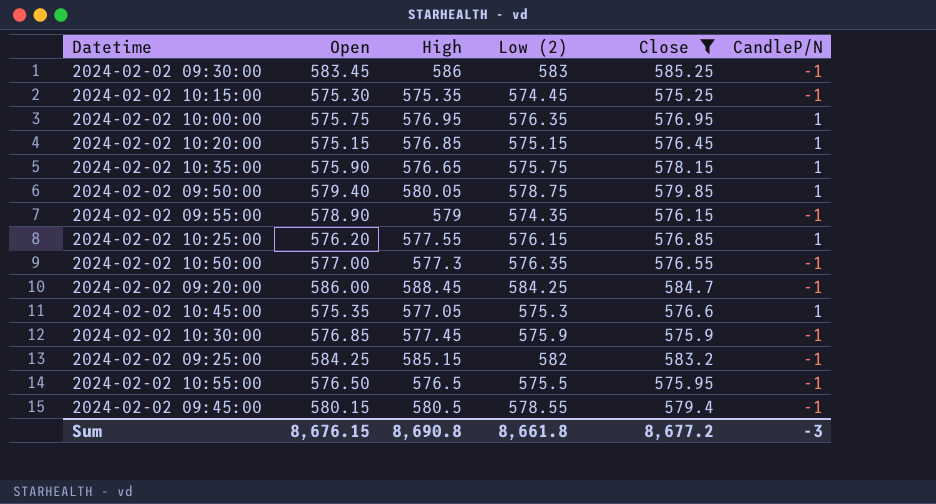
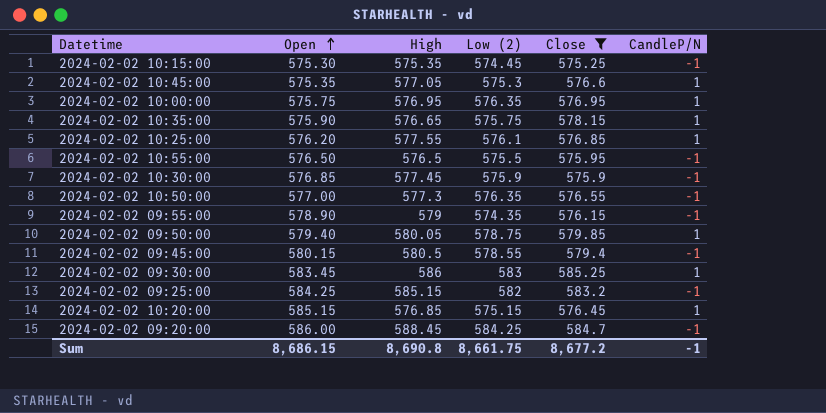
row order: none -> Open ascending
2024-02-02 10:25:00 | Low (2): 576.15 -> 576.1
2024-02-02 09:30:00 | CandleP/N: -1 -> 1
2024-02-02 10:20:00 | Open: 575.15 -> 585.15
Sum | Open: 8,676.15 -> 8,686.15
Sum | Low (2): 8,661.8 -> 8,661.75
Sum | CandleP/N: -3 -> -1

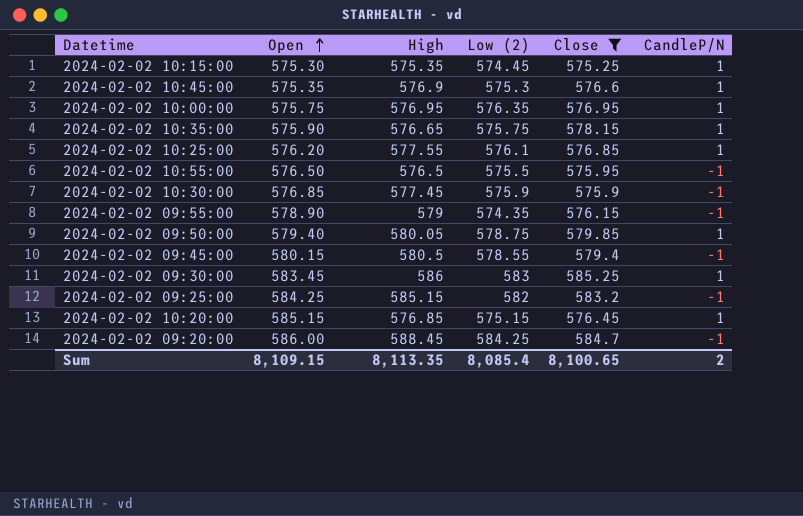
row 2024-02-02 10:50:00: 577.00 | 577.3 | 576.35 | 576.55 | -1 -> none
2024-02-02 10:15:00 | CandleP/N: -1 -> 1
2024-02-02 10:45:00 | High: 577.05 -> 576.9
Sum | Open: 8,686.15 -> 8,109.15
Sum | High: 8,690.8 -> 8,113.35
Sum | Low (2): 8,661.75 -> 8,085.4
Sum | Close: 8,677.2 -> 8,100.65
Sum | CandleP/N: -1 -> 2

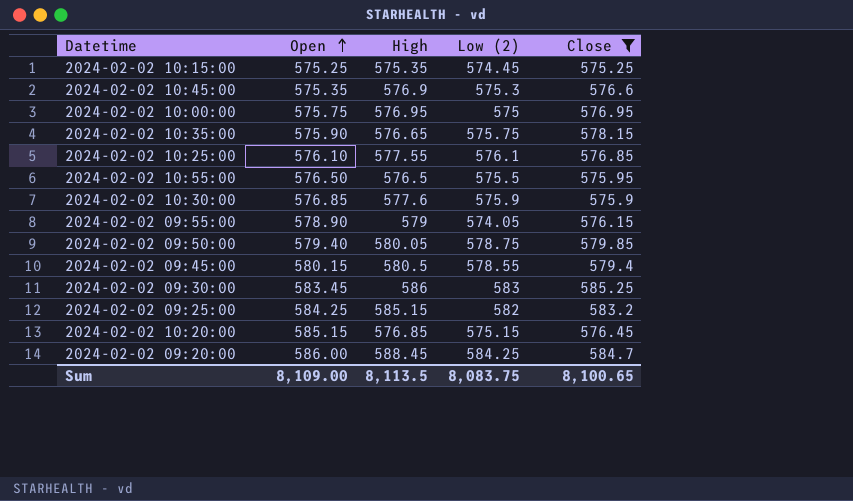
column CandleP/N | position: 6 -> none
2024-02-02 10:15:00 | Open: 575.30 -> 575.25
2024-02-02 10:00:00 | Low (2): 576.35 -> 575
2024-02-02 10:25:00 | Open: 576.20 -> 576.10
2024-02-02 10:30:00 | High: 577.45 -> 577.6
2024-02-02 09:55:00 | Low (2): 574.35 -> 574.05
Sum | Open: 8,109.15 -> 8,109.00
Sum | High: 8,113.35 -> 8,113.5
Sum | Low (2): 8,085.4 -> 8,083.75

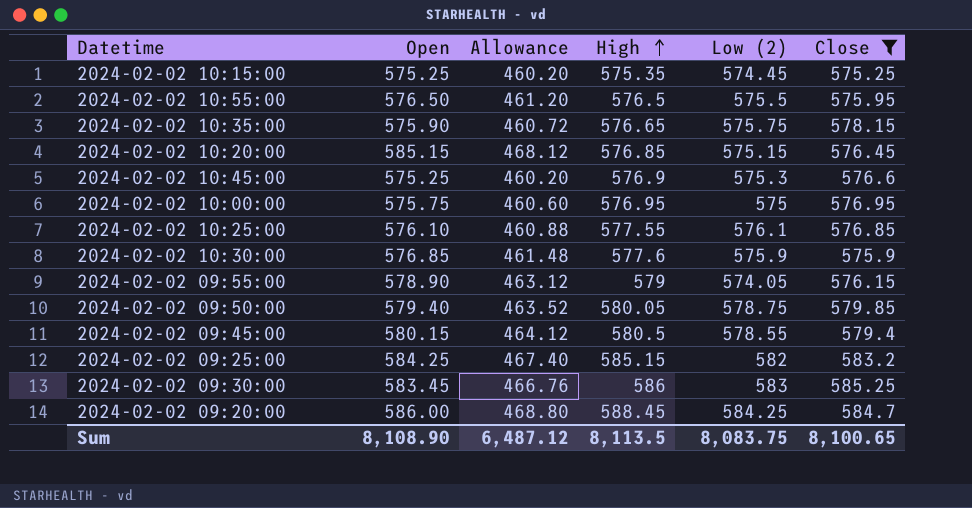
row order: Open ascending -> High ascending
column Allowance | formula: none -> [Open] * 0.8
2024-02-02 10:45:00 | Open: 575.35 -> 575.25
Sum | Open: 8,109.00 -> 8,108.90

